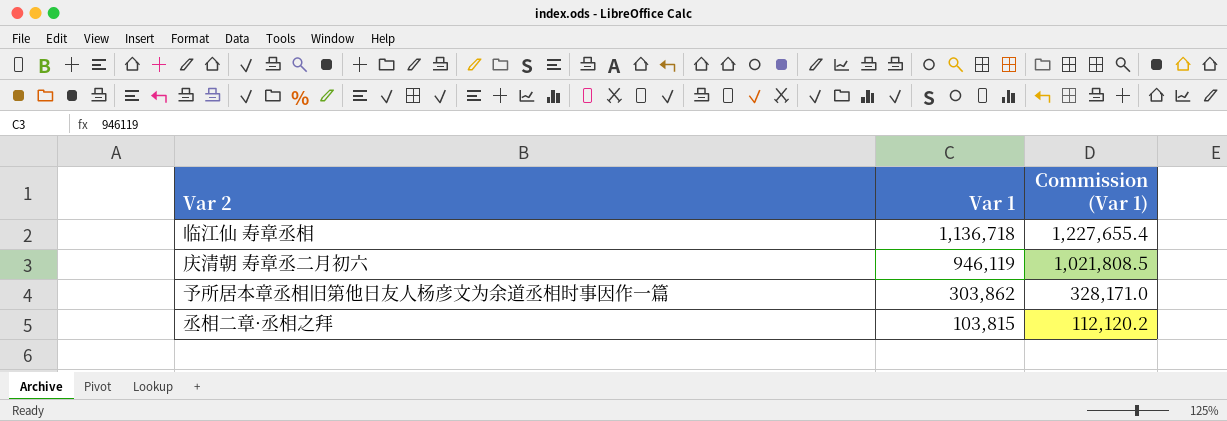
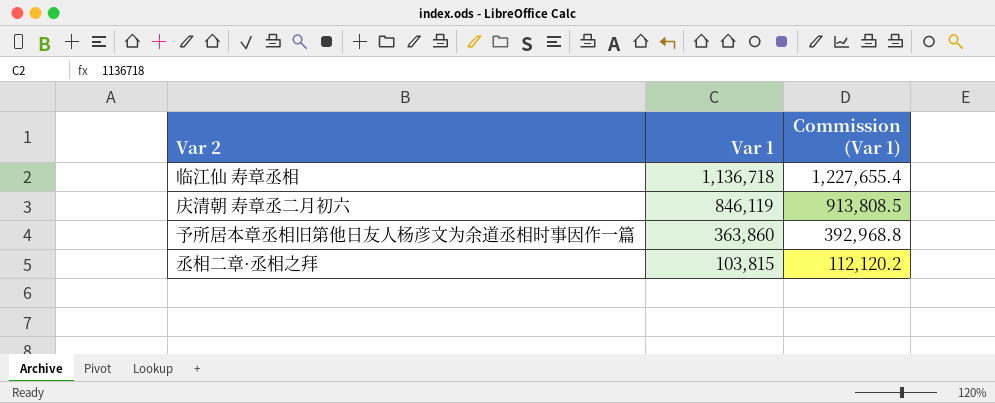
庆清朝 寿章丞二月初六 | Var 1: 946,119 -> 846,119
庆清朝 寿章丞二月初六 | Commission (Var 1): 1,021,808.5 -> 913,808.5
予所居本章丞相旧第他日友人杨彦文为余道丞相时事因作一篇 | Var 1: 303,862 -> 363,860
予所居本章丞相旧第他日友人杨彦文为余道丞相时事因作一篇 | Commission (Var 1): 328,171.0 -> 392,968.8

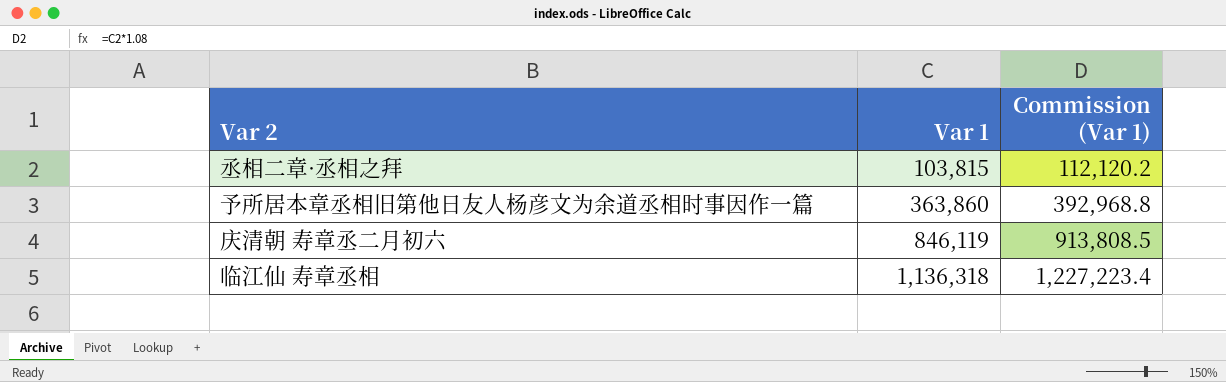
row order: Var 1 descending -> Var 1 ascending
临江仙 寿章丞相 | Var 1: 1,136,718 -> 1,136,318
临江仙 寿章丞相 | Commission (Var 1): 1,227,655.4 -> 1,227,223.4

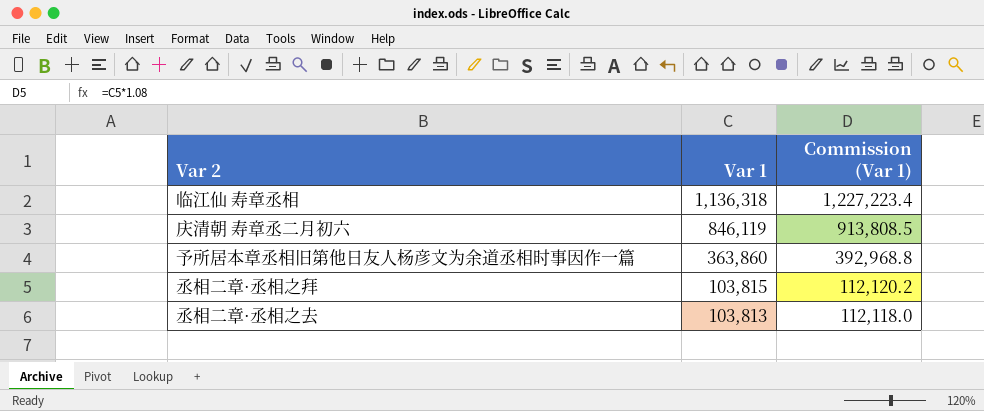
row order: Var 1 ascending -> Var 1 descending
row 丞相二章·丞相之去: none -> 103,813 | 112,118.0

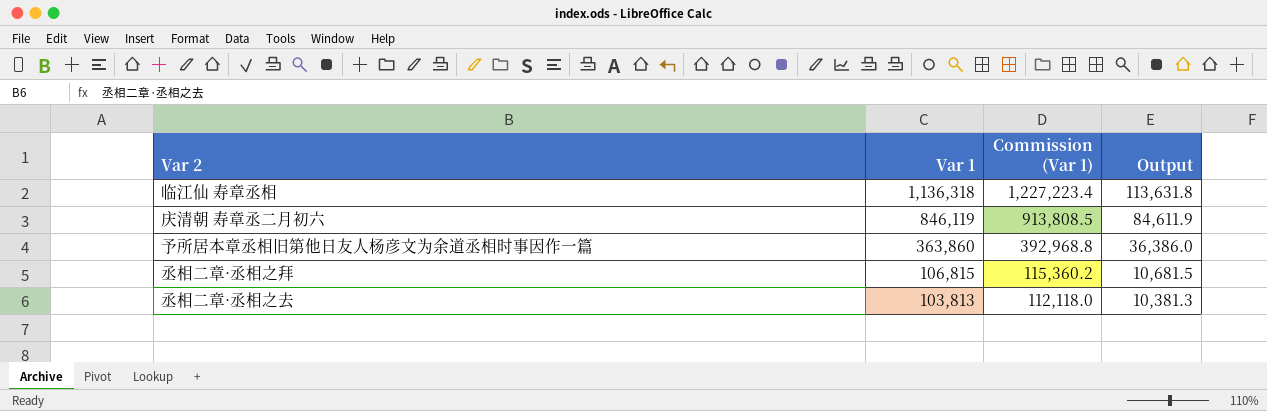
column Output | formula: none -> [Var 1] * 0.1
丞相二章·丞相之拜 | Var 1: 103,815 -> 106,815
丞相二章·丞相之拜 | Commission (Var 1): 112,120.2 -> 115,360.2

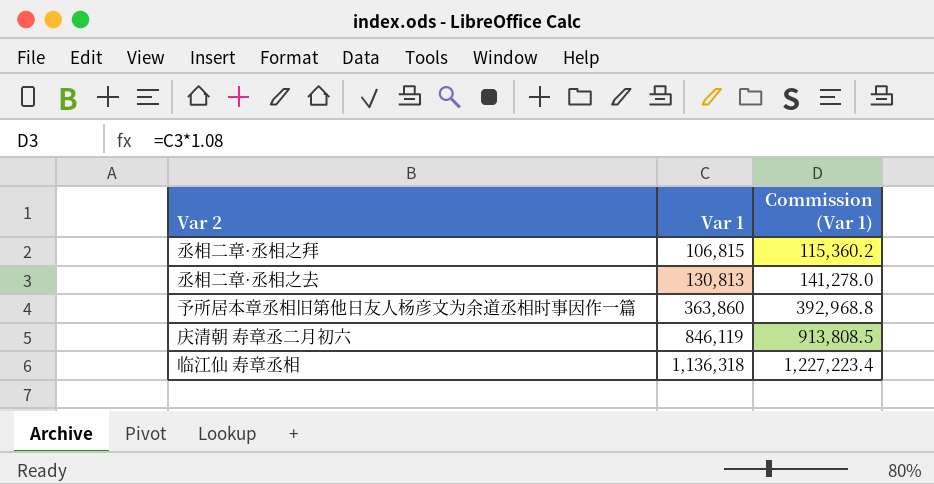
row order: Var 1 descending -> Var 1 ascending
column Output | formula: [Var 1] * 0.1 -> none
丞相二章·丞相之去 | Var 1: 103,813 -> 130,813
丞相二章·丞相之去 | Commission (Var 1): 112,118.0 -> 141,278.0

